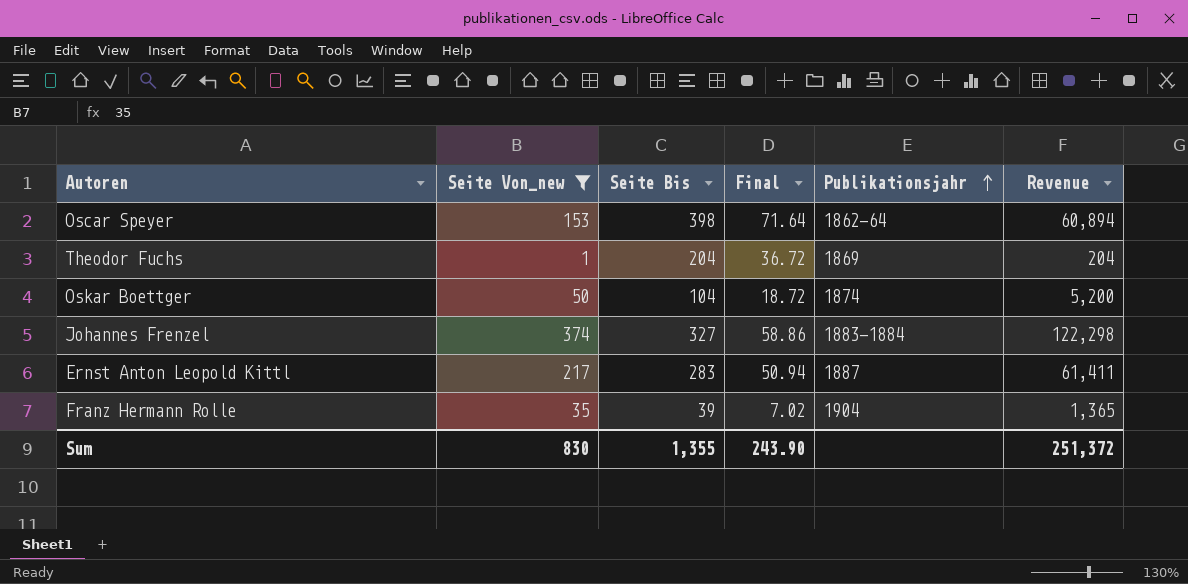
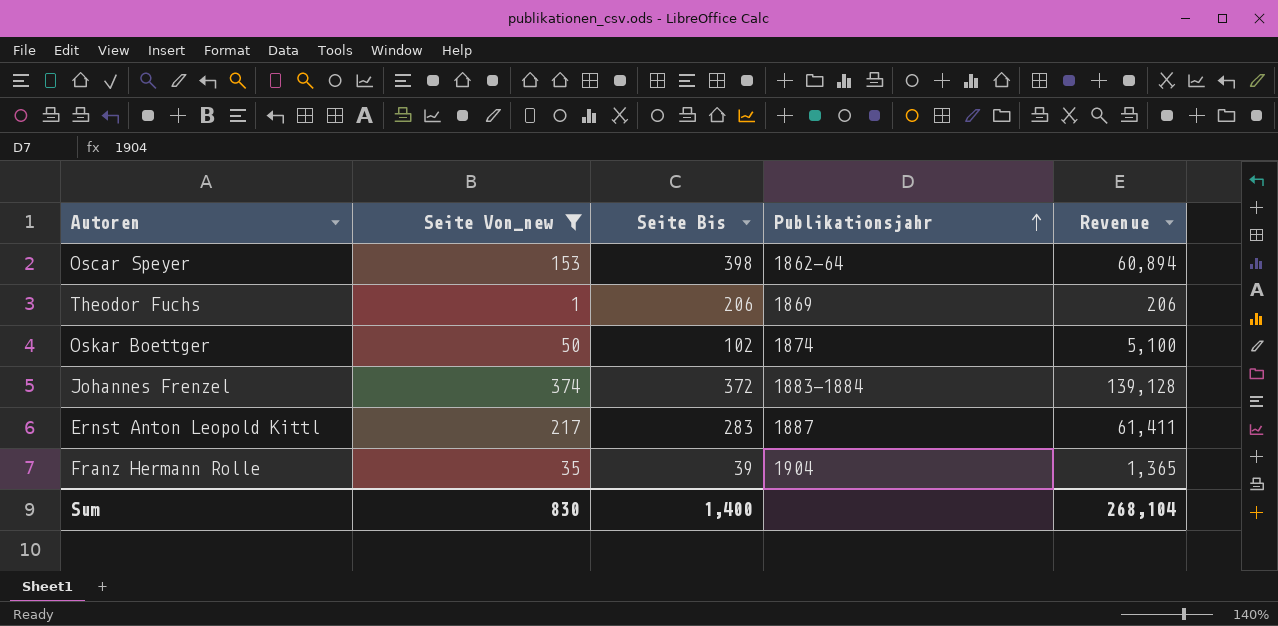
column Final | formula: [Seite Bis] * 0.18 -> none
Theodor Fuchs | Seite Bis: 204 -> 206
Theodor Fuchs | Revenue: 204 -> 206
Oskar Boettger | Seite Bis: 104 -> 102
Oskar Boettger | Revenue: 5,200 -> 5,100
Johannes Frenzel | Seite Bis: 327 -> 372
Johannes Frenzel | Revenue: 122,298 -> 139,128
Sum | Seite Bis: 1,355 -> 1,400
Sum | Revenue: 251,372 -> 268,104

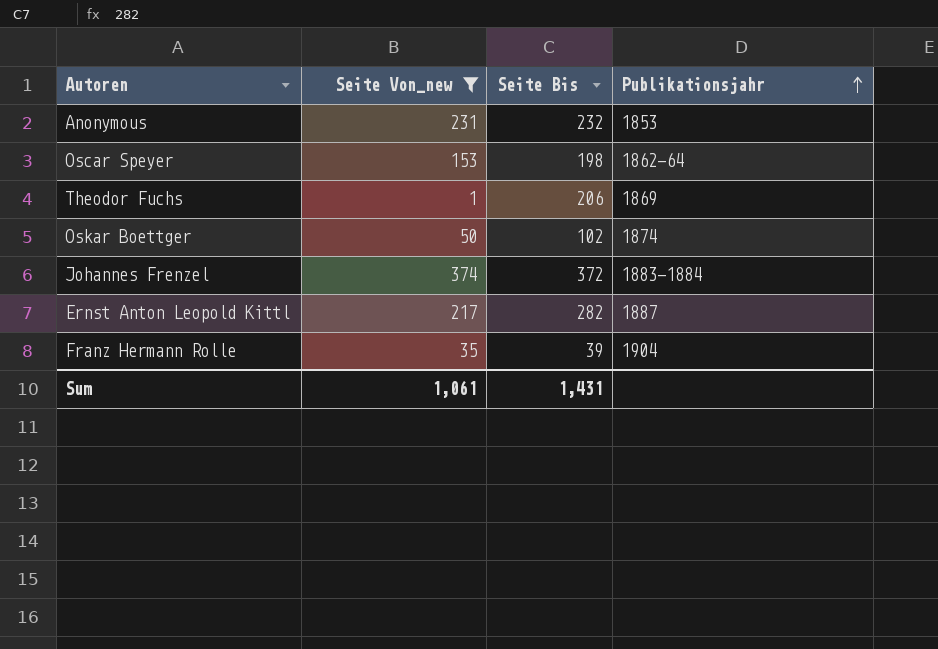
column Revenue | formula: [Seite Von_new] * [Seite Bis] -> none
row Anonymous: none -> 231 | 232 | 1853
Oscar Speyer | Seite Bis: 398 -> 198
Ernst Anton Leopold Kittl | Seite Bis: 283 -> 282
Sum | Seite Von_new: 830 -> 1,061
Sum | Seite Bis: 1,400 -> 1,431

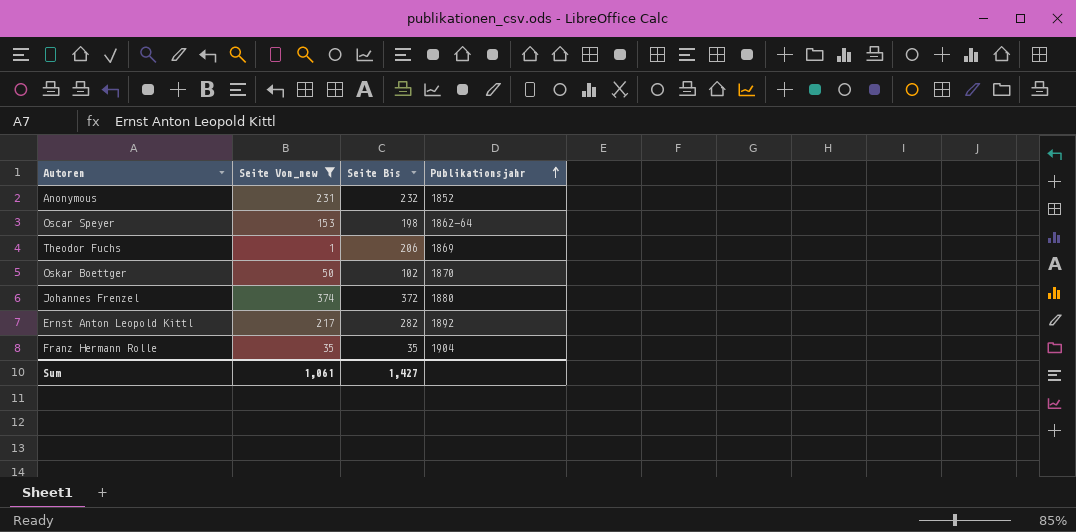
Anonymous | Publikationsjahr: 1853 -> 1852
Oskar Boettger | Publikationsjahr: 1874 -> 1870
Johannes Frenzel | Publikationsjahr: 1883-1884 -> 1880
Ernst Anton Leopold Kittl | Publikationsjahr: 1887 -> 1892
Franz Hermann Rolle | Seite Bis: 39 -> 35
Sum | Seite Bis: 1,431 -> 1,427

